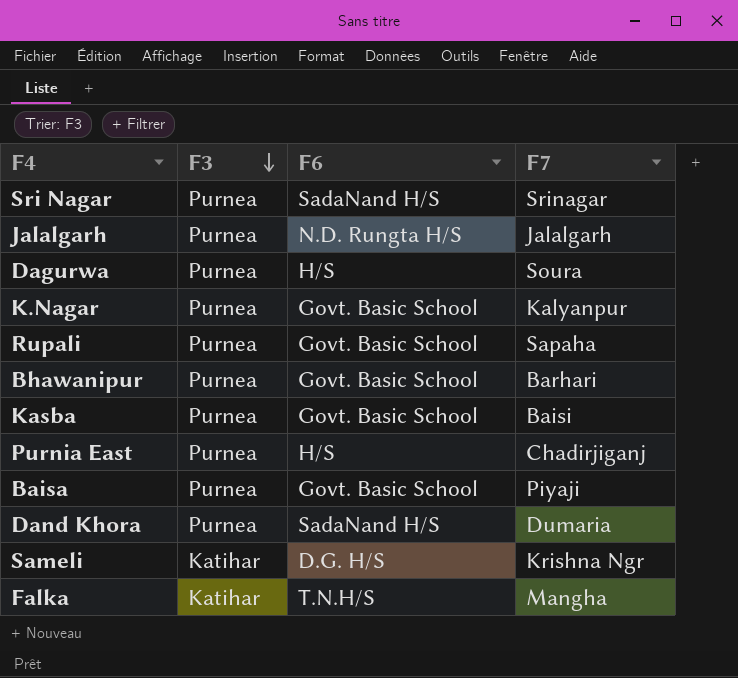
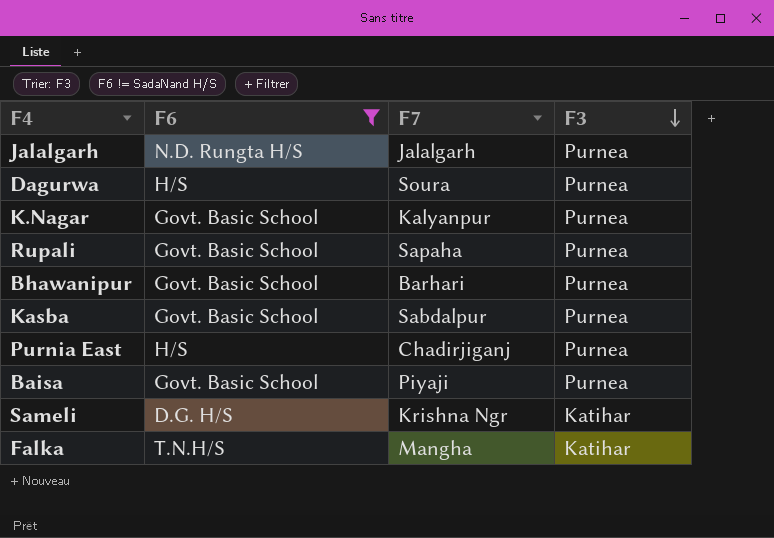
filter: none -> F6 != SadaNand H/S
column F3 | position: 2 -> 4
Kasba | F7: Baisi -> Sabdalpur

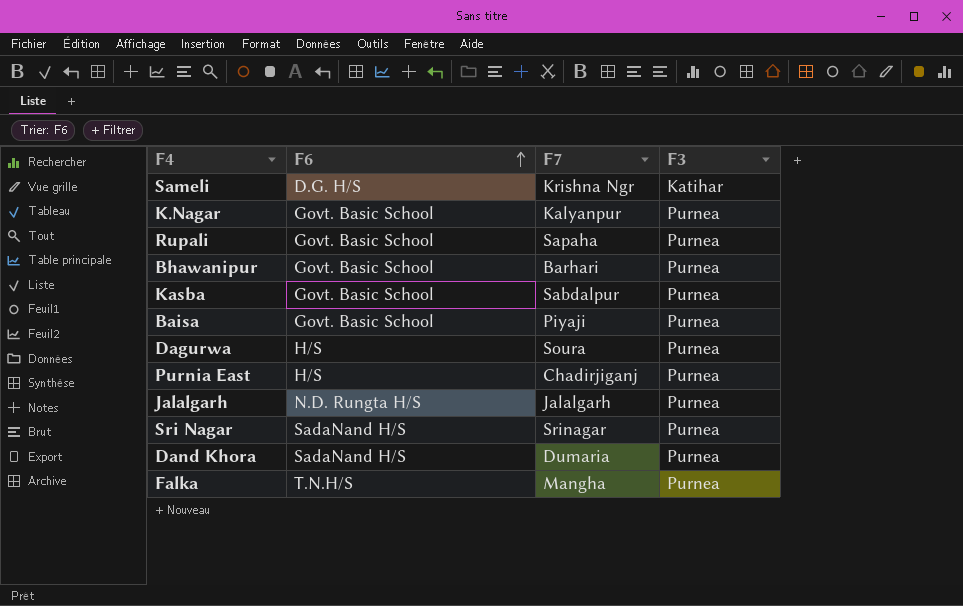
filter: F6 != SadaNand H/S -> none
row order: F3 descending -> F6 ascending
Falka | F3: Katihar -> Purnea

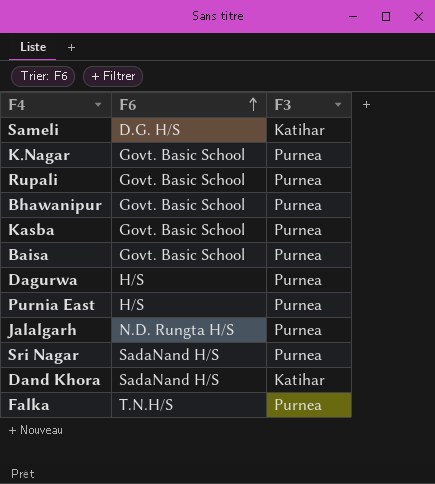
column F7 | position: 3 -> none
Dand Khora | F3: Purnea -> Katihar

